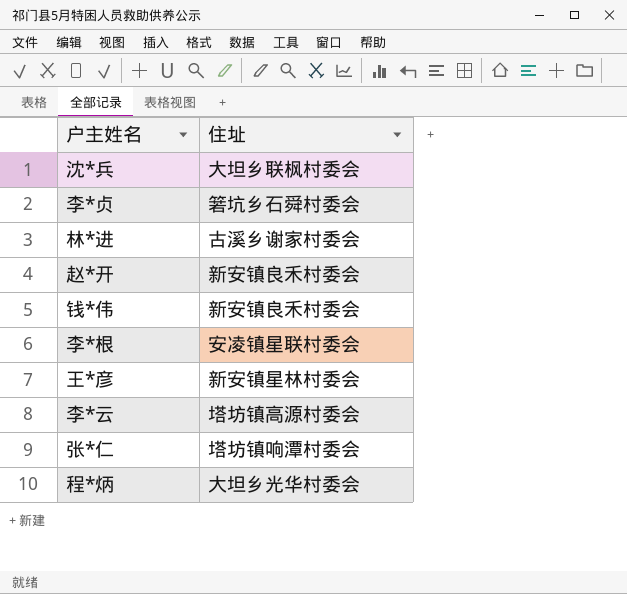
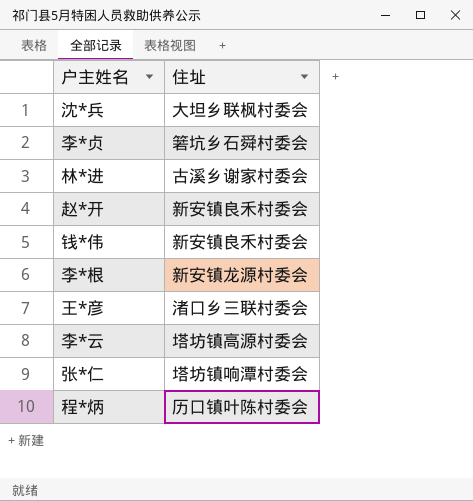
李*根 | 住址: 安凌镇星联村委会 -> 新安镇龙源村委会
王*彦 | 住址: 新安镇星林村委会 -> 渚口乡三联村委会
程*炳 | 住址: 大坦乡光华村委会 -> 历口镇叶陈村委会

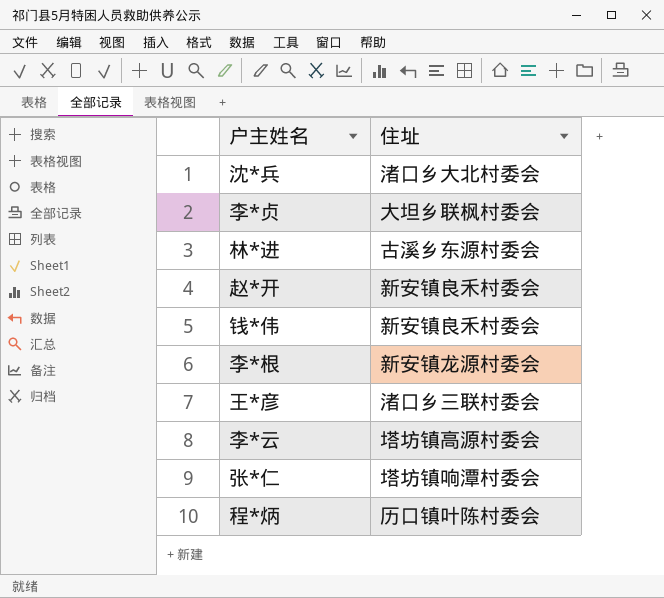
沈*兵 | 住址: 大坦乡联枫村委会 -> 渚口乡大北村委会
李*贞 | 住址: 箬坑乡石舜村委会 -> 大坦乡联枫村委会
林*进 | 住址: 古溪乡谢家村委会 -> 古溪乡东源村委会

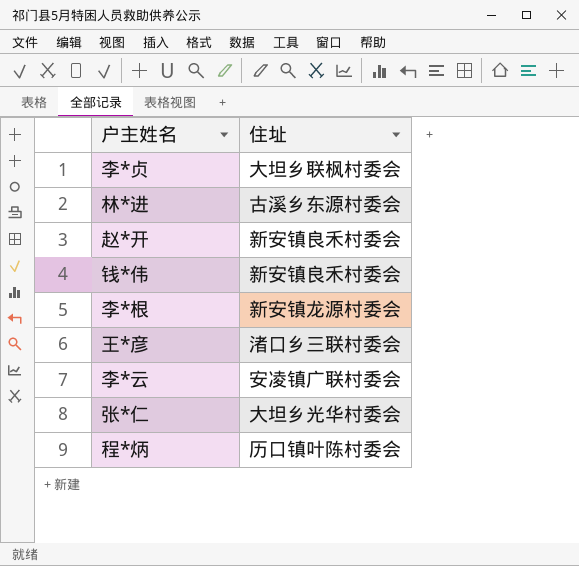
row 沈*兵: 渚口乡大北村委会 -> none
李*云 | 住址: 塔坊镇高源村委会 -> 安凌镇广联村委会
张*仁 | 住址: 塔坊镇响潭村委会 -> 大坦乡光华村委会

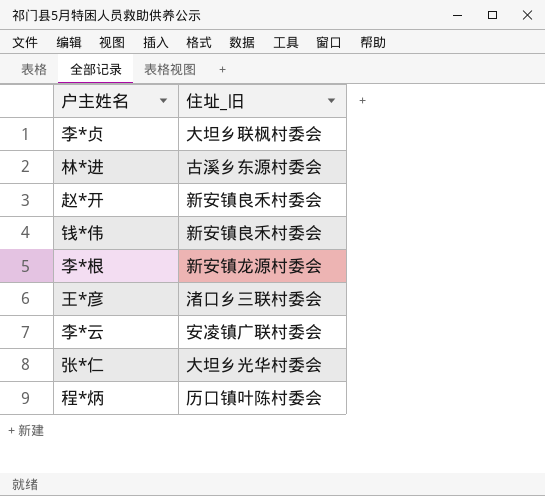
column name: 住址 -> 住址_旧

